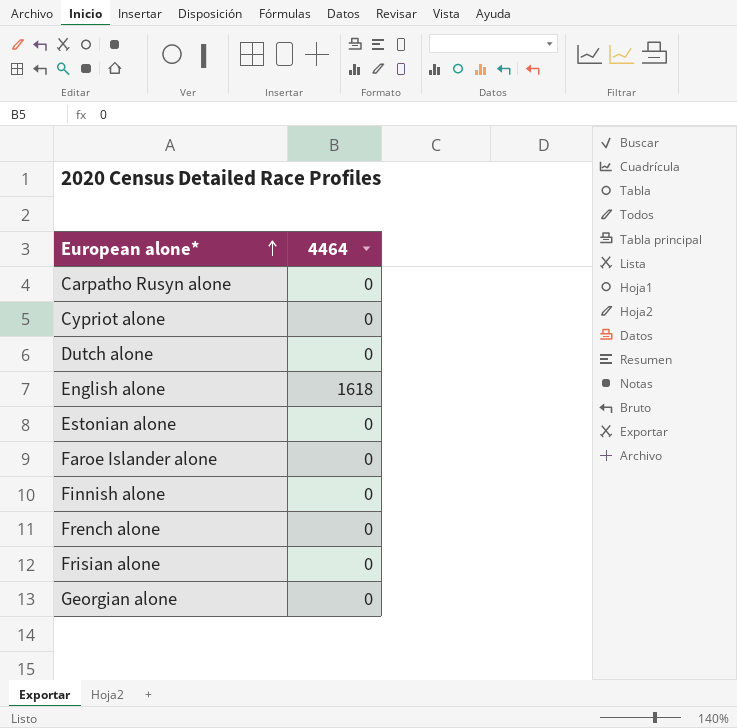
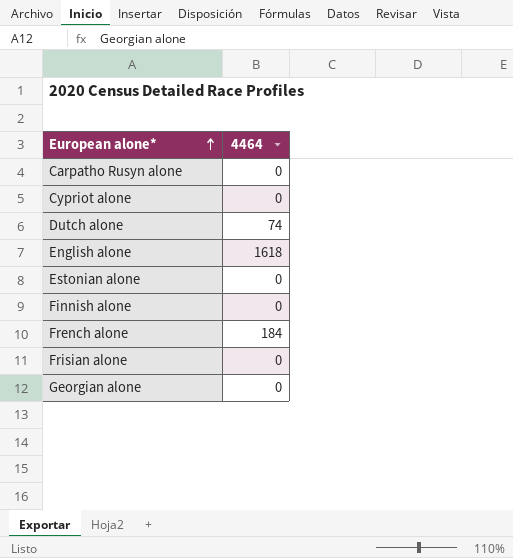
row Faroe Islander alone: 0 -> none
Dutch alone | 4464: 0 -> 74
French alone | 4464: 0 -> 184

